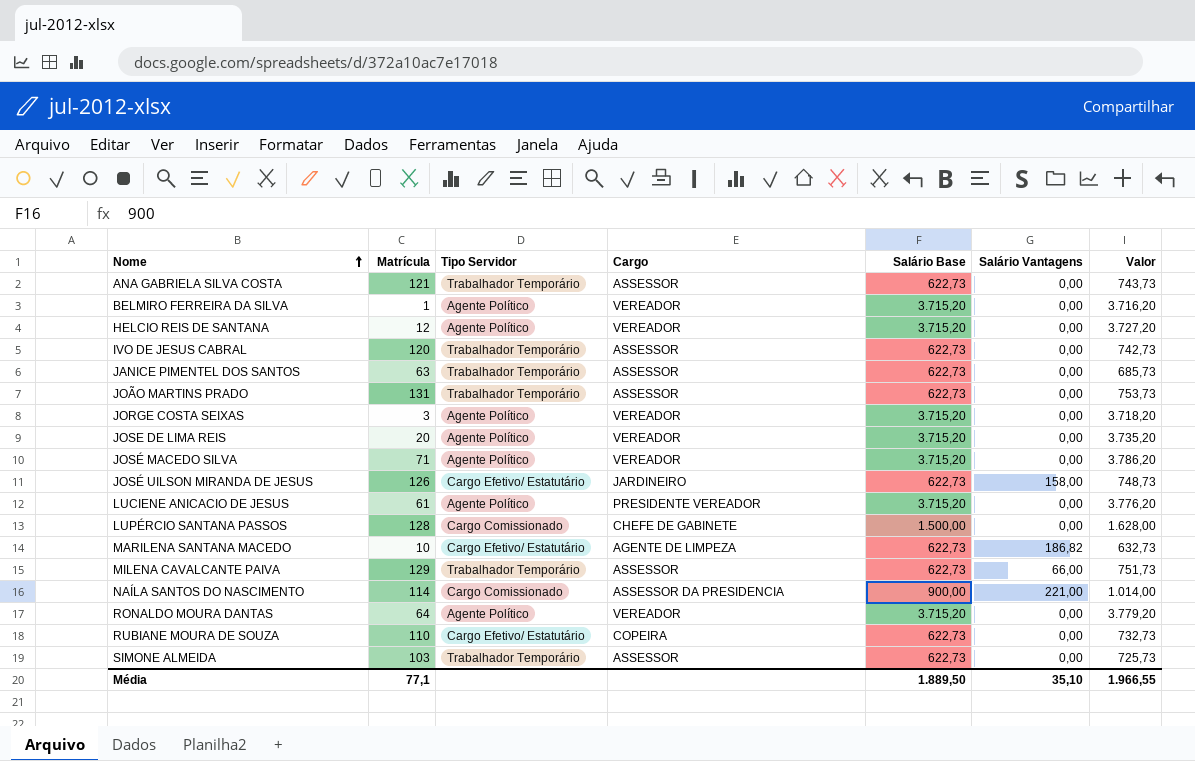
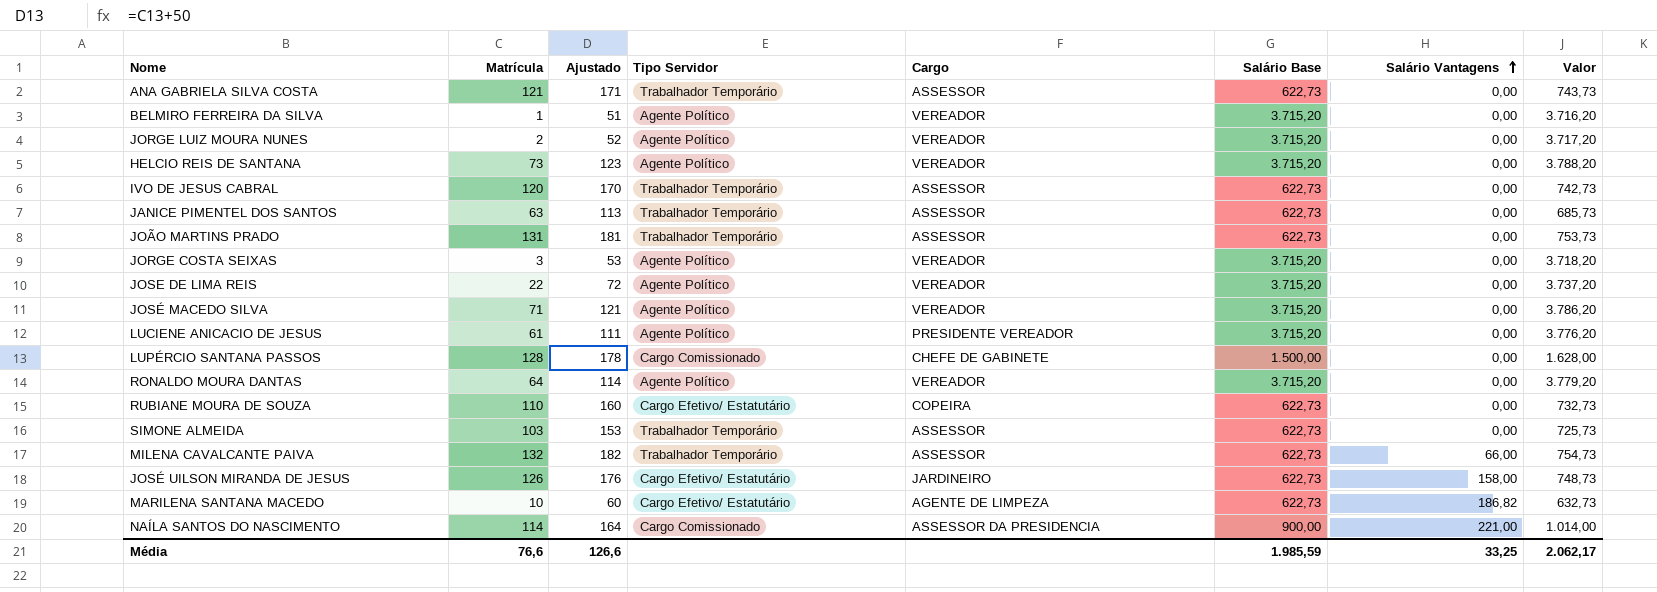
row order: Nome ascending -> Salário Vantagens ascending
column Ajustado | formula: none -> [Matrícula] + 50
row JORGE LUIZ MOURA NUNES: none -> 2 | 52 | Agente Político | VEREADOR | 3.715,20 | 0,00 | 3.717,20
HELCIO REIS DE SANTANA | Matrícula: 12 -> 73
HELCIO REIS DE SANTANA | Valor: 3.727,20 -> 3.788,20
JOSE DE LIMA REIS | Matrícula: 20 -> 22
JOSE DE LIMA REIS | Valor: 3.735,20 -> 3.737,20
MILENA CAVALCANTE PAIVA | Matrícula: 129 -> 132
MILENA CAVALCANTE PAIVA | Valor: 751,73 -> 754,73
Média | Matrícula: 77,1 -> 76,6
Média | Salário Base: 1.889,50 -> 1.985,59
Média | Salário Vantagens: 35,10 -> 33,25
Média | Valor: 1.966,55 -> 2.062,17

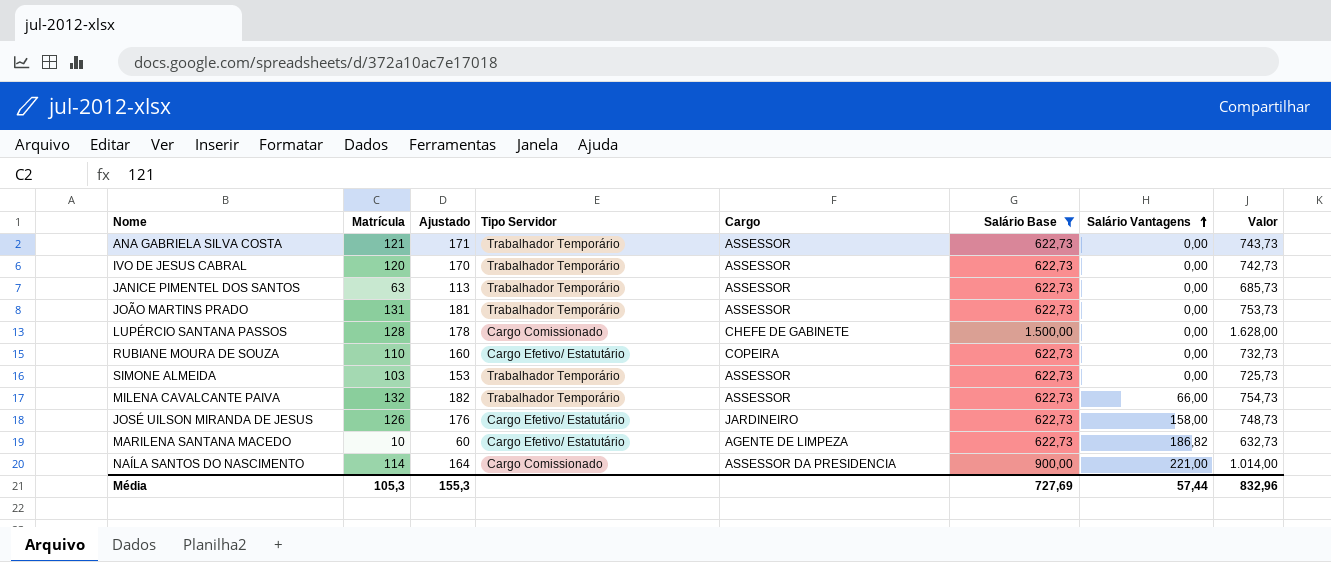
filter: none -> Salário Base != 3.715,20
Média | Matrícula: 76,6 -> 105,3
Média | Ajustado: 126,6 -> 155,3
Média | Salário Base: 1.985,59 -> 727,69
Média | Salário Vantagens: 33,25 -> 57,44
Média | Valor: 2.062,17 -> 832,96

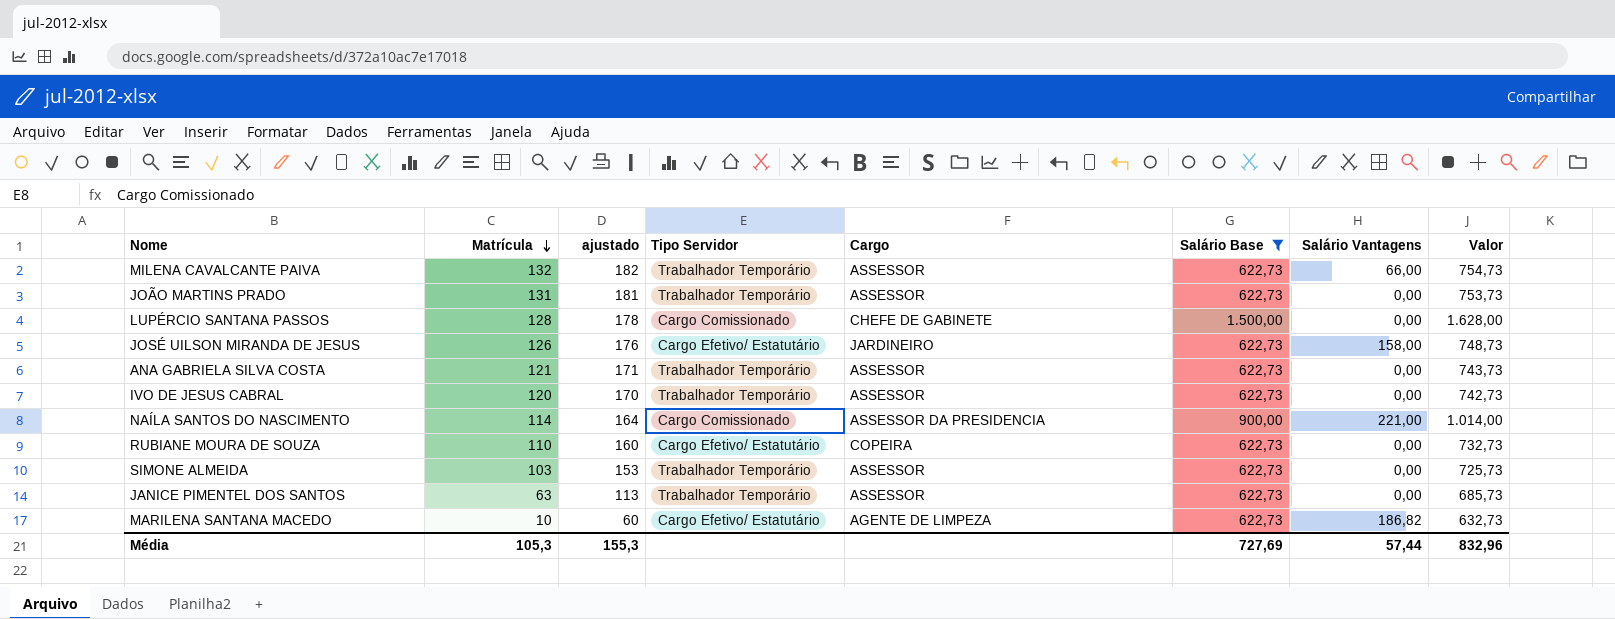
row order: Salário Vantagens ascending -> Matrícula descending
column name: Ajustado -> ajustado

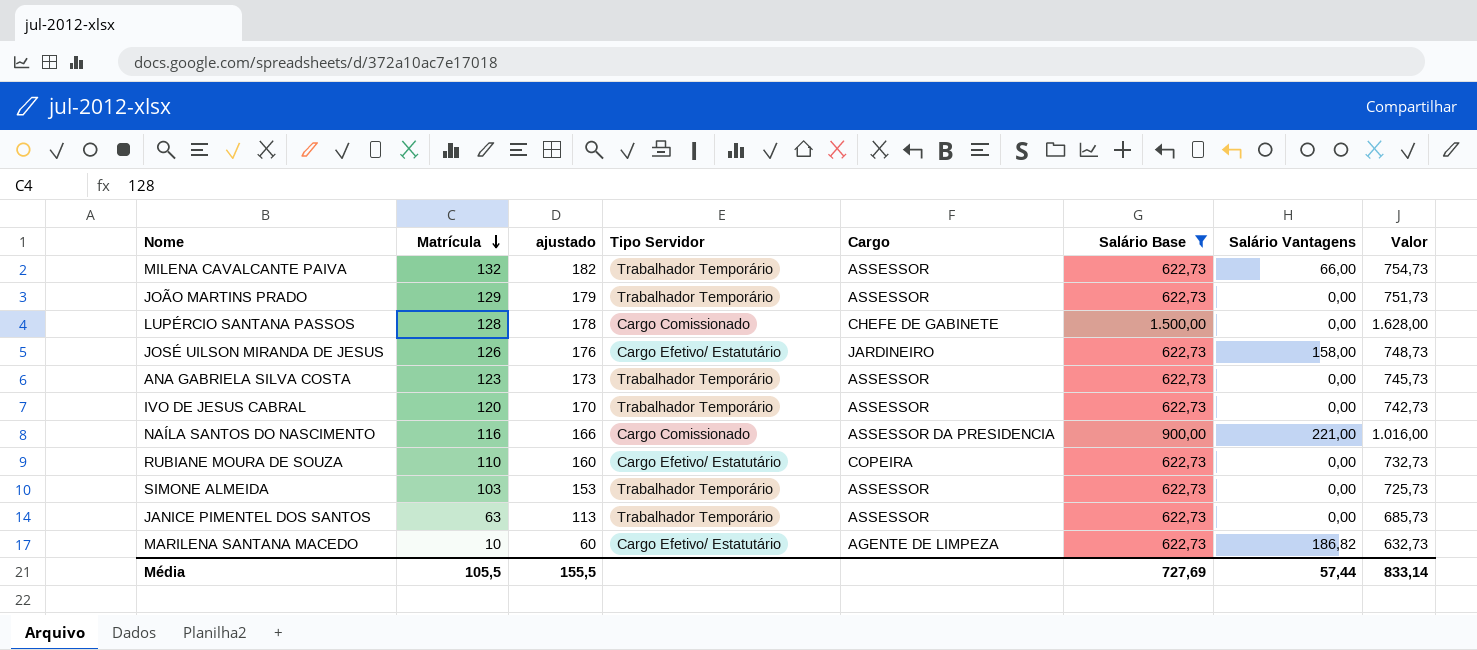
JOÃO MARTINS PRADO | Matrícula: 131 -> 129
JOÃO MARTINS PRADO | ajustado: 181 -> 179
JOÃO MARTINS PRADO | Valor: 753,73 -> 751,73
ANA GABRIELA SILVA COSTA | Matrícula: 121 -> 123
ANA GABRIELA SILVA COSTA | ajustado: 171 -> 173
ANA GABRIELA SILVA COSTA | Valor: 743,73 -> 745,73
NAÍLA SANTOS DO NASCIMENTO | Matrícula: 114 -> 116
NAÍLA SANTOS DO NASCIMENTO | ajustado: 164 -> 166
NAÍLA SANTOS DO NASCIMENTO | Valor: 1.014,00 -> 1.016,00
Média | Matrícula: 105,3 -> 105,5
Média | ajustado: 155,3 -> 155,5
Média | Valor: 832,96 -> 833,14

